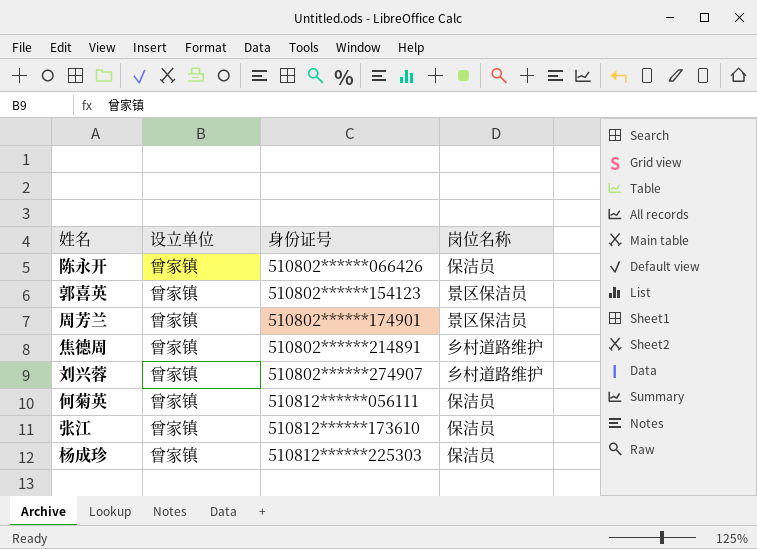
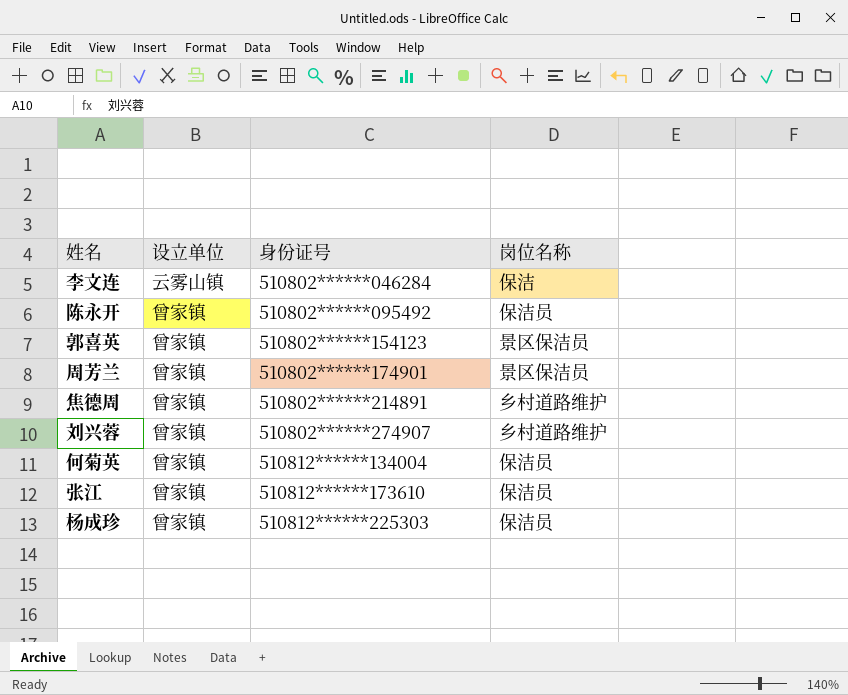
row 李文连: none -> 云雾山镇 | 510802******046284 | 保洁
陈永开 | 身份证号: 510802******066426 -> 510802******095492
何菊英 | 身份证号: 510812******056111 -> 510812******134004

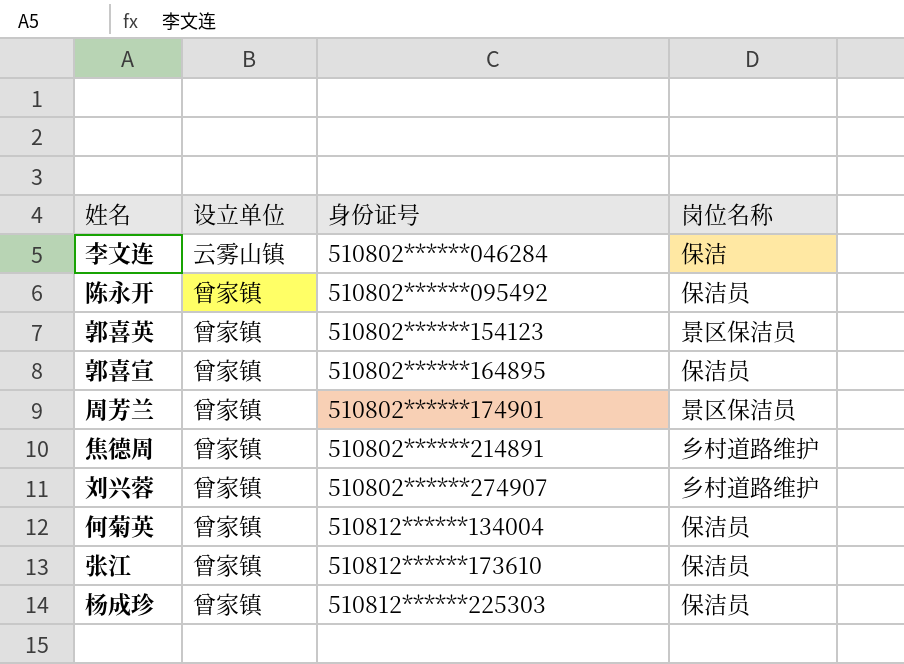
row 郭喜宣: none -> 曾家镇 | 510802******164895 | 保洁员

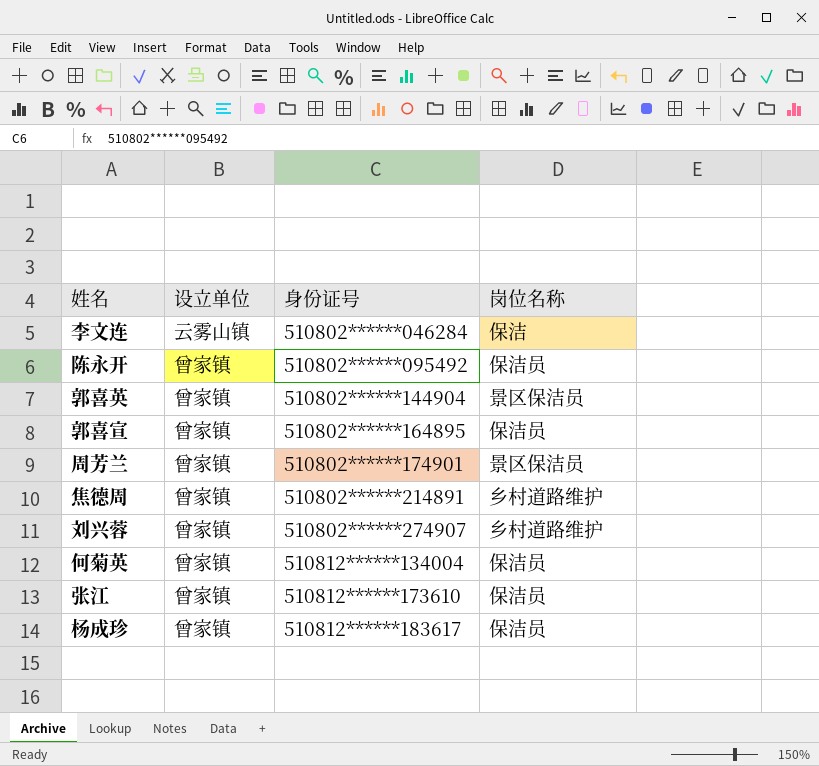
郭喜英 | 身份证号: 510802******154123 -> 510802******144904
杨成珍 | 身份证号: 510812******225303 -> 510812******183617

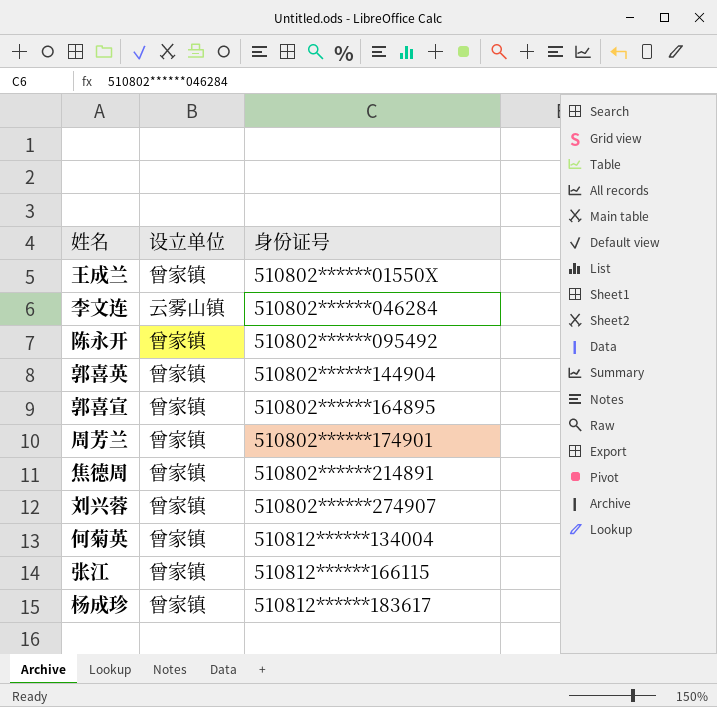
column 岗位名称 | position: 4 -> none
row 王成兰: none -> 曾家镇 | 510802******01550X
张江 | 身份证号: 510812******173610 -> 510812******166115

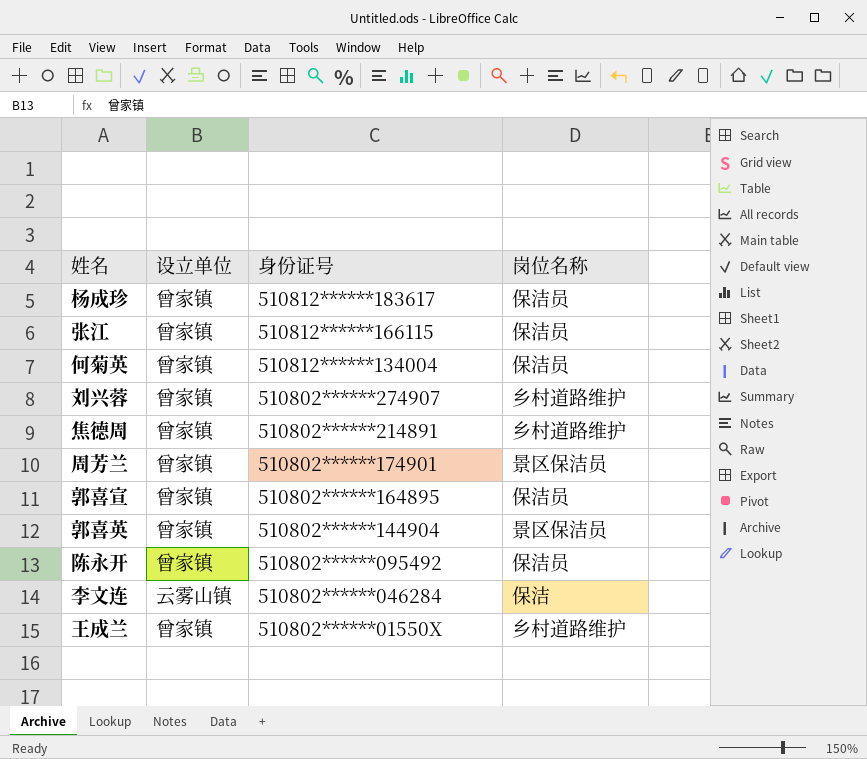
row order: 身份证号 ascending -> 身份证号 descending
column 岗位名称 | position: none -> 4

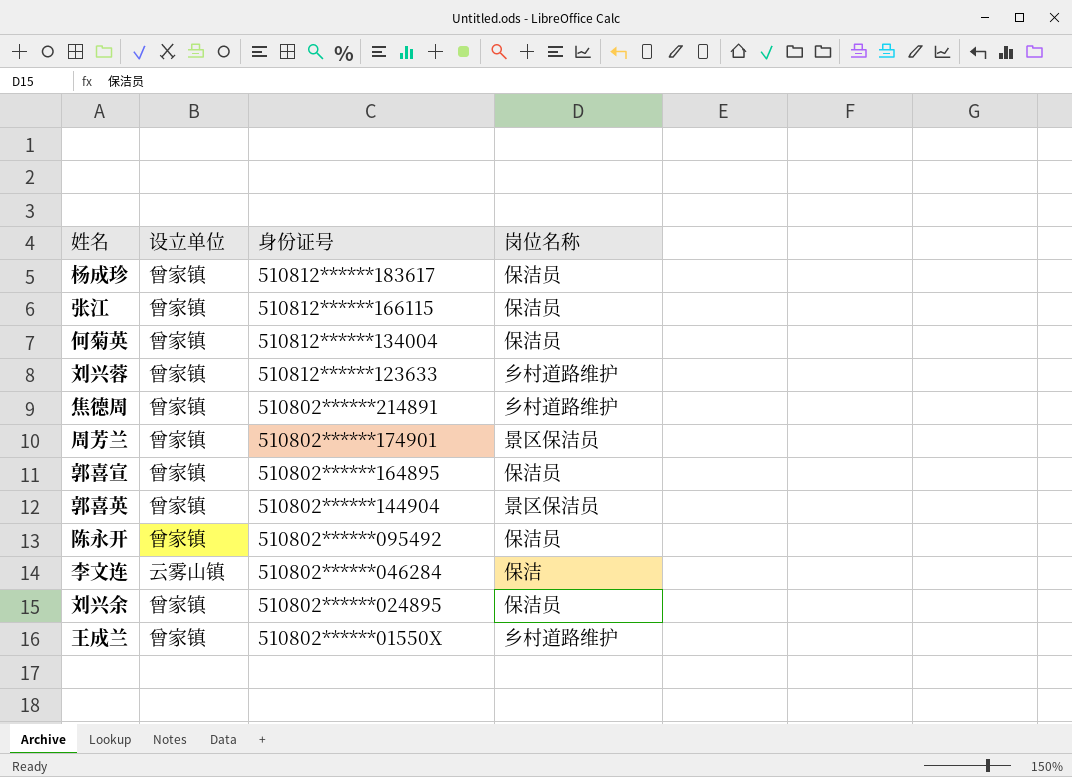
刘兴蓉 | 身份证号: 510802******274907 -> 510812******123633
row 刘兴余: none -> 曾家镇 | 510802******024895 | 保洁员

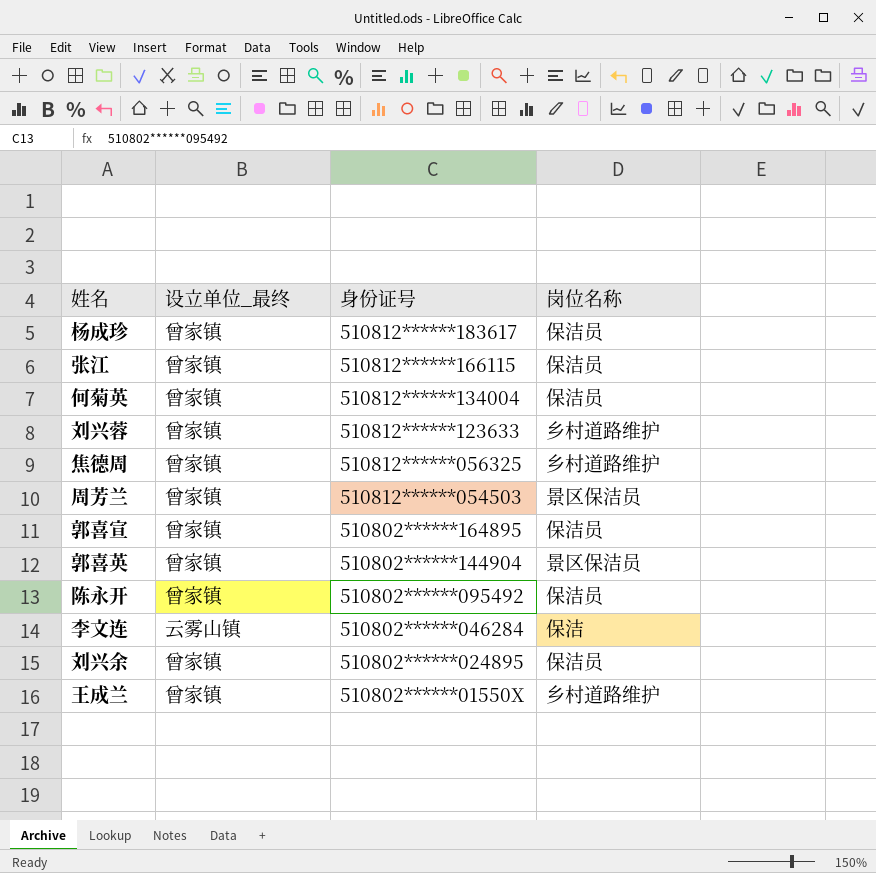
column name: 设立单位 -> 设立单位_最终
焦德周 | 身份证号: 510802******214891 -> 510812******056325
周芳兰 | 身份证号: 510802******174901 -> 510812******054503

